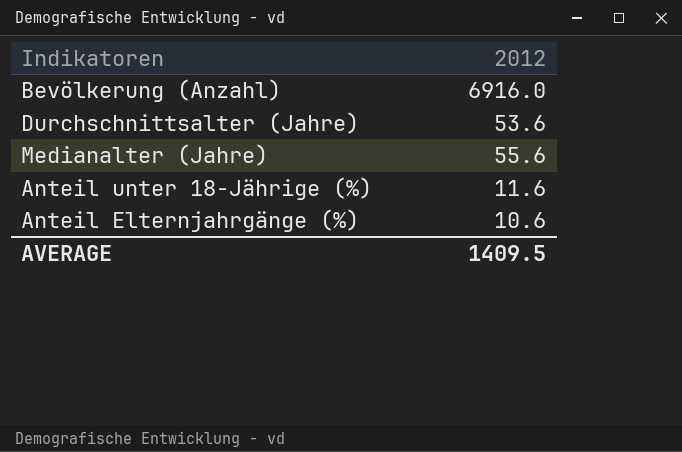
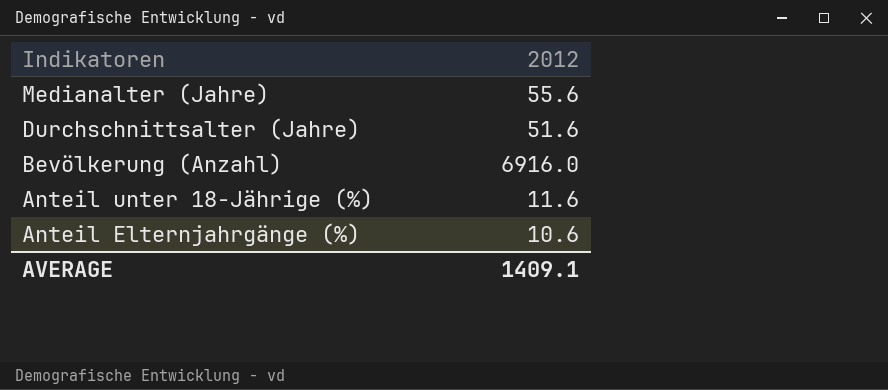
row order: none -> Indikatoren descending
Durchschnittsalter (Jahre) | 2012: 53.6 -> 51.6
AVERAGE | 2012: 1409.5 -> 1409.1

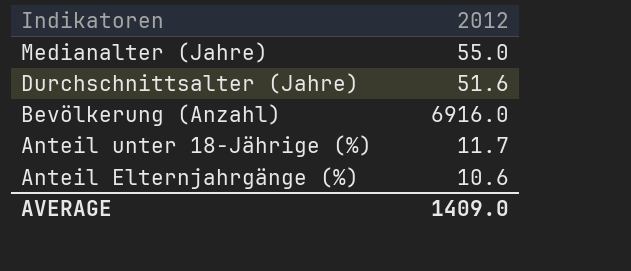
Medianalter (Jahre) | 2012: 55.6 -> 55.0
Anteil unter 18-Jährige (%) | 2012: 11.6 -> 11.7
AVERAGE | 2012: 1409.1 -> 1409.0

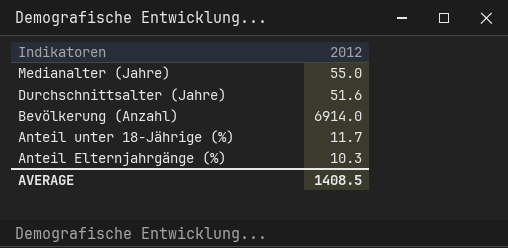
Bevölkerung (Anzahl) | 2012: 6916.0 -> 6914.0
Anteil Elternjahrgänge (%) | 2012: 10.6 -> 10.3
AVERAGE | 2012: 1409.0 -> 1408.5

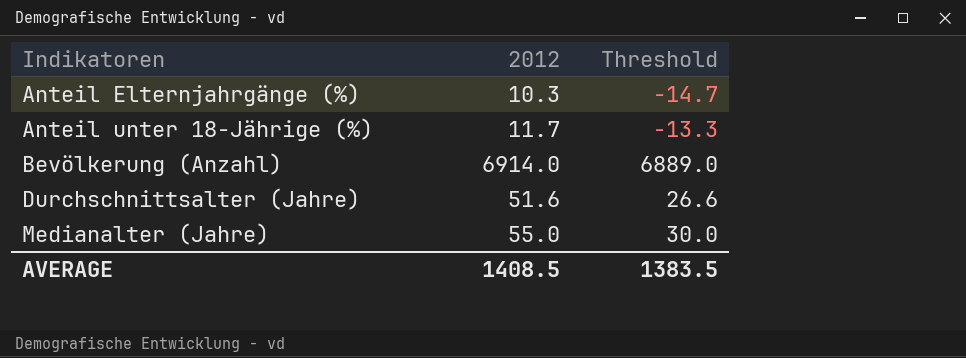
row order: Indikatoren descending -> Indikatoren ascending
column Threshold | formula: none -> [2012] - 25

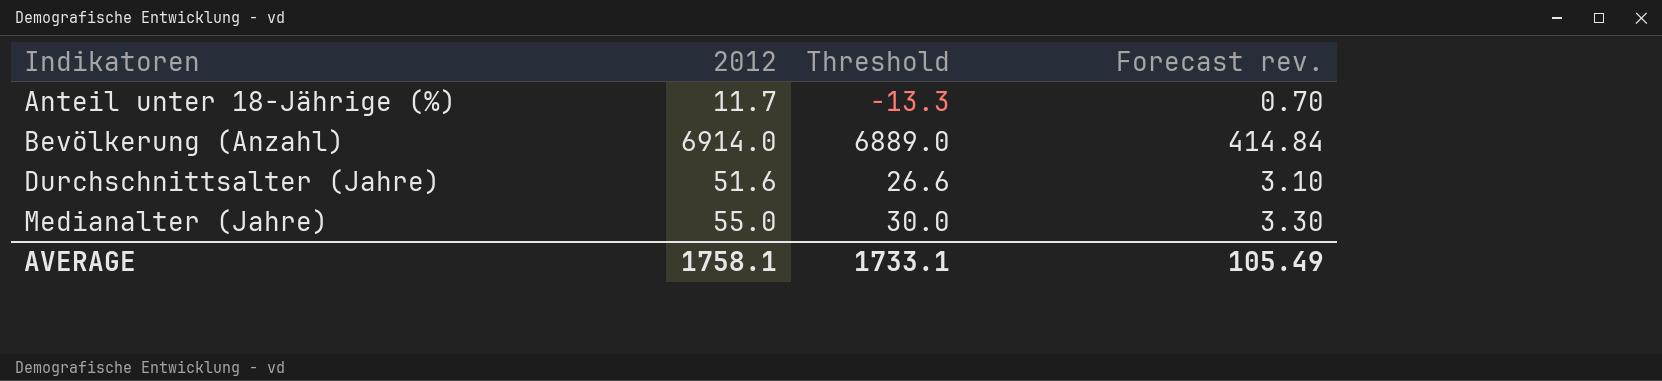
column Forecast rev. | formula: none -> [2012] * 0.06
row Anteil Elternjahrgänge (%): 10.3 | -14.7 -> none
AVERAGE | 2012: 1408.5 -> 1758.1
AVERAGE | Threshold: 1383.5 -> 1733.1

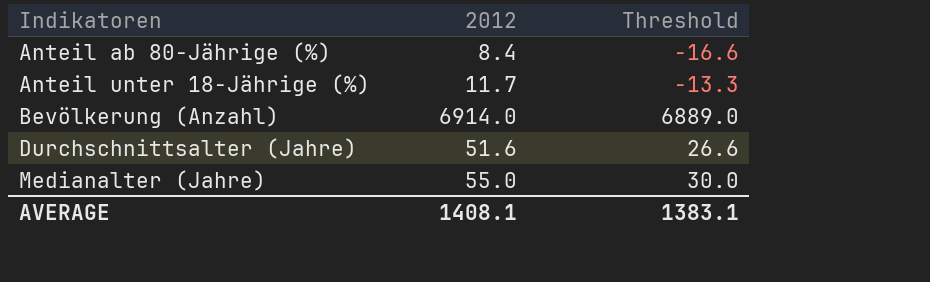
column Forecast rev. | formula: [2012] * 0.06 -> none
row Anteil ab 80-Jährige (%): none -> 8.4 | -16.6
AVERAGE | 2012: 1758.1 -> 1408.1
AVERAGE | Threshold: 1733.1 -> 1383.1

